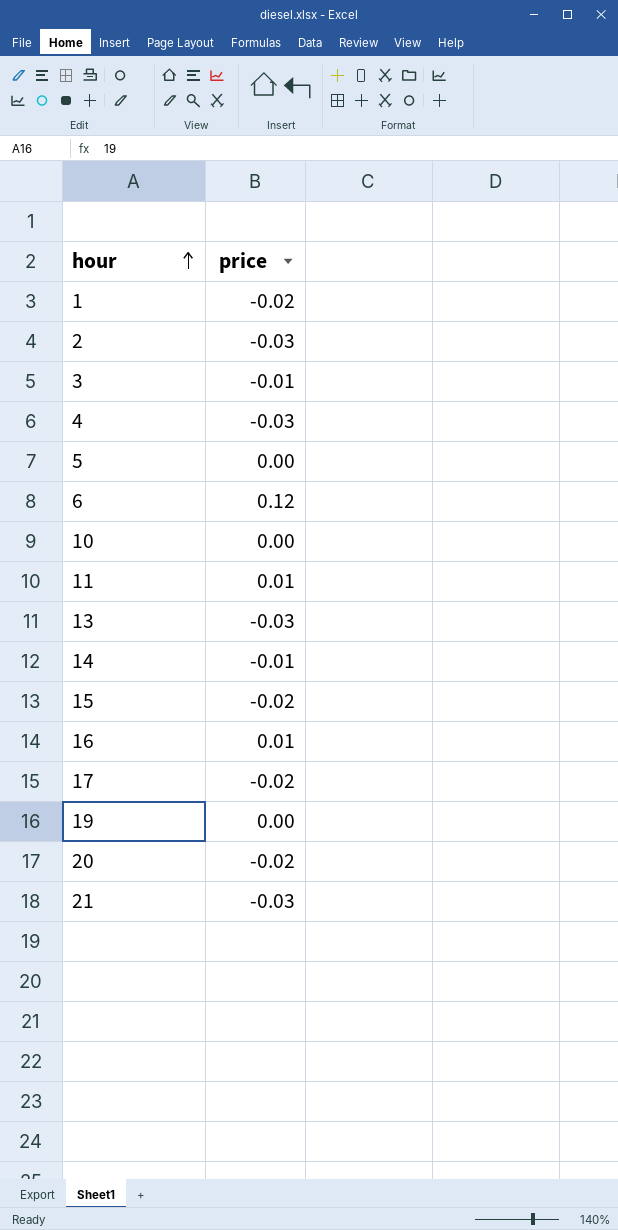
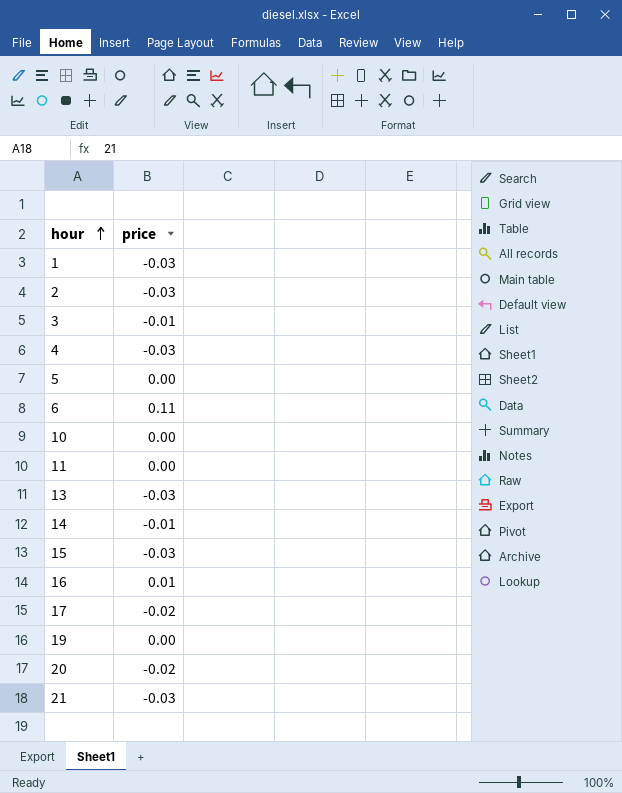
1 | price: -0.02 -> -0.03
6 | price: 0.12 -> 0.11
11 | price: 0.01 -> 0.00
15 | price: -0.02 -> -0.03

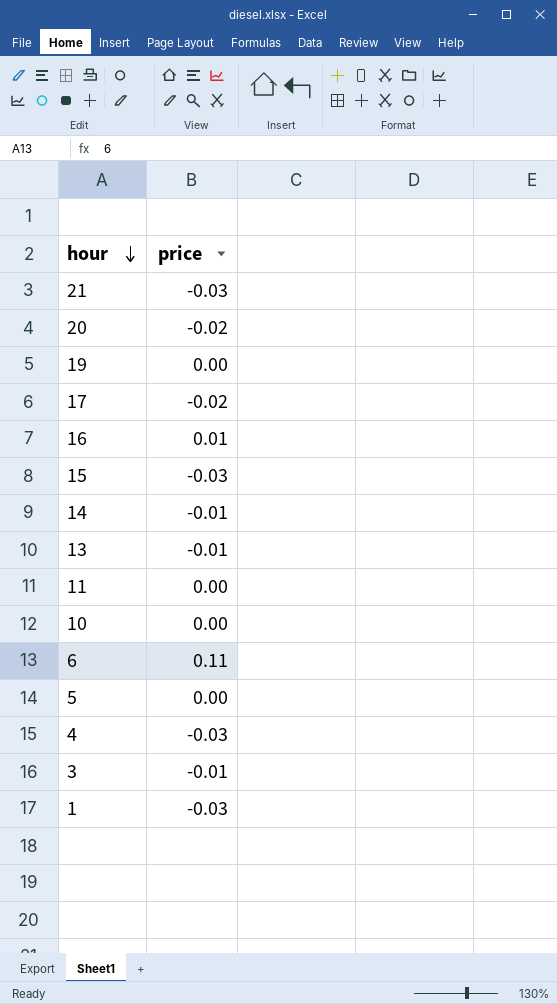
row order: hour ascending -> hour descending
row 2: -0.03 -> none
13 | price: -0.03 -> -0.01

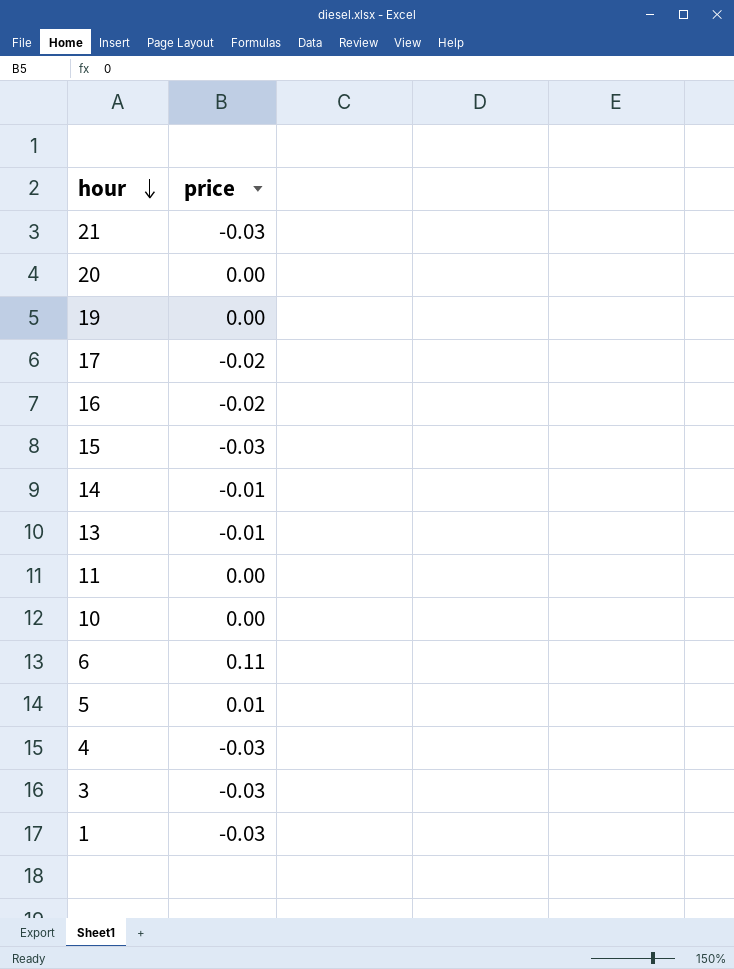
20 | price: -0.02 -> 0.00
16 | price: 0.01 -> -0.02
5 | price: 0.00 -> 0.01
3 | price: -0.01 -> -0.03

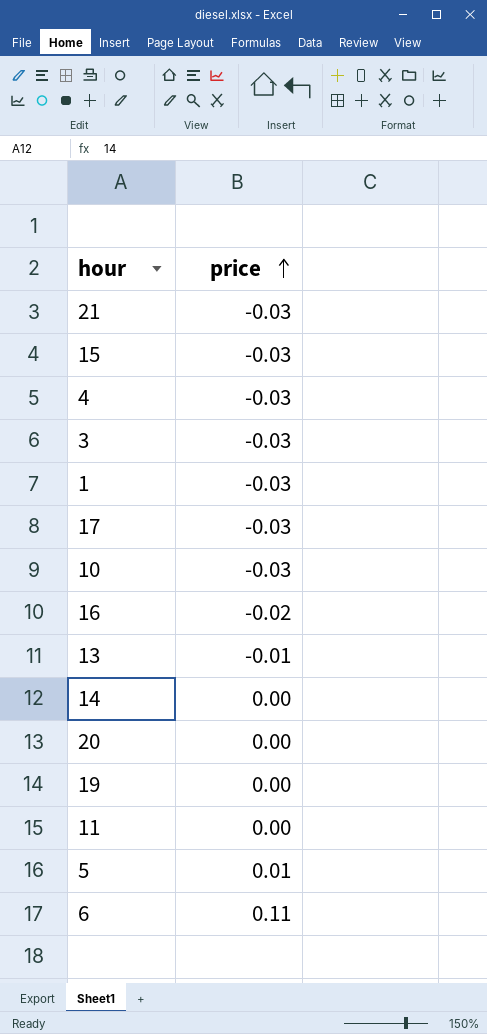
row order: hour descending -> price ascending
17 | price: -0.02 -> -0.03
10 | price: 0.00 -> -0.03
14 | price: -0.01 -> 0.00

